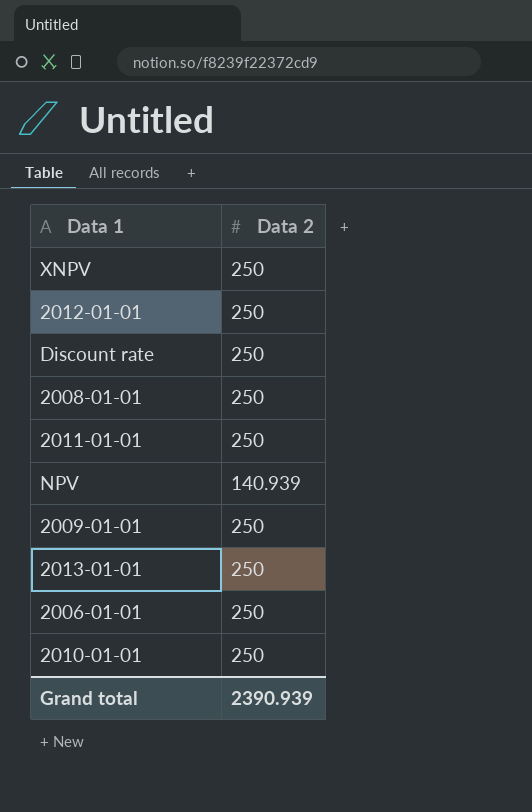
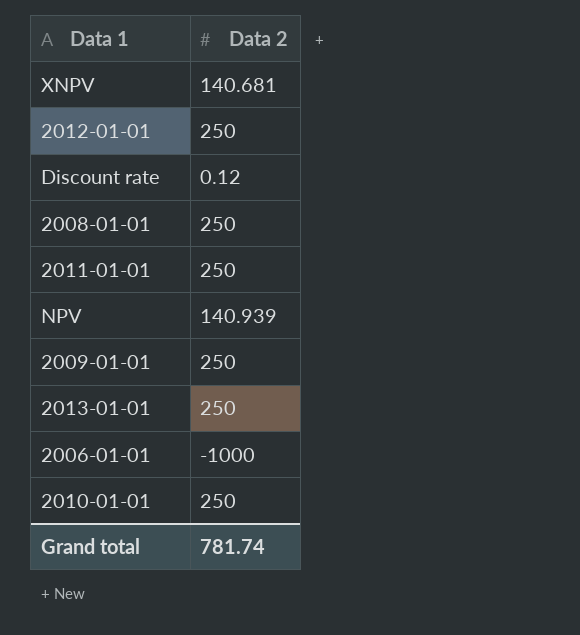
XNPV | Data 2: 250 -> 140.681
Discount rate | Data 2: 250 -> 0.12
2006-01-01 | Data 2: 250 -> -1000
Grand total | Data 2: 2390.939 -> 781.74

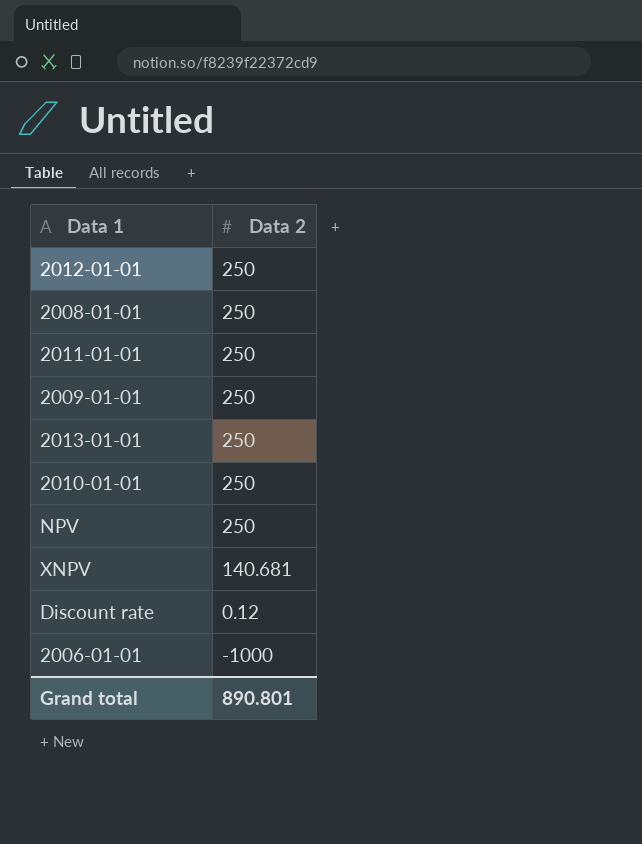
row order: none -> Data 2 descending
NPV | Data 2: 140.939 -> 250
Grand total | Data 2: 781.74 -> 890.801

